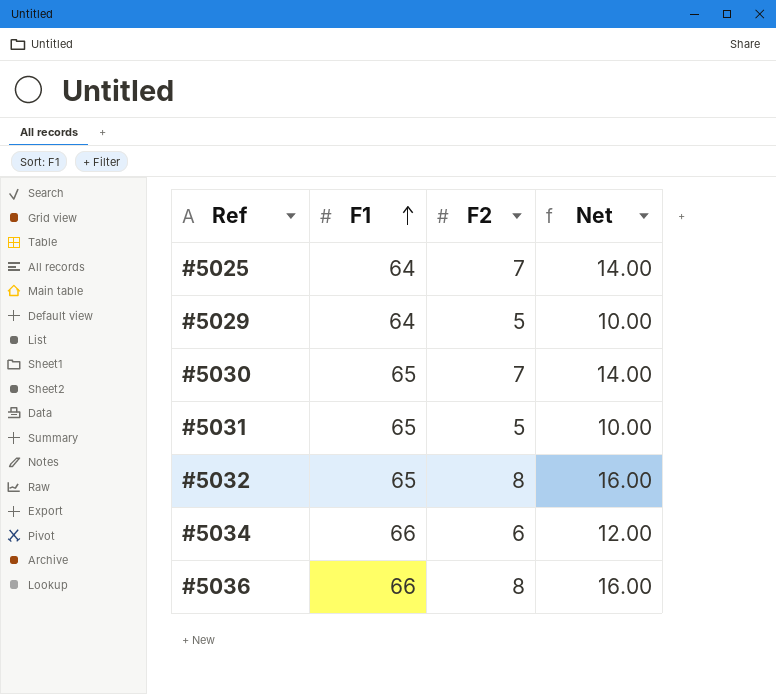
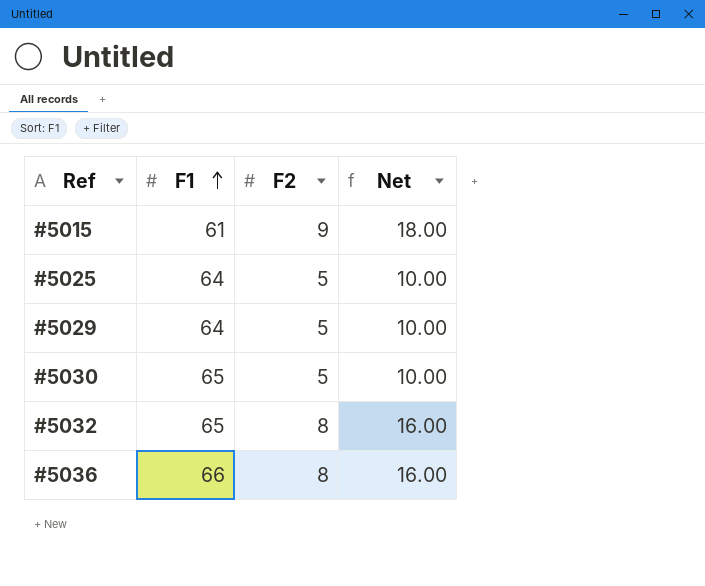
row #5031: 65 | 5 | 10.00 -> none
row #5034: 66 | 6 | 12.00 -> none
row #5015: none -> 61 | 9 | 18.00
#5025 | F2: 7 -> 5
#5025 | Net: 14.00 -> 10.00
#5030 | F2: 7 -> 5
#5030 | Net: 14.00 -> 10.00

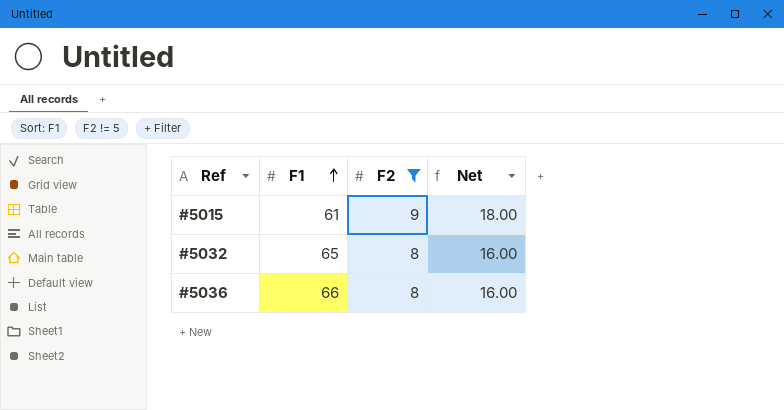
filter: none -> F2 != 5

